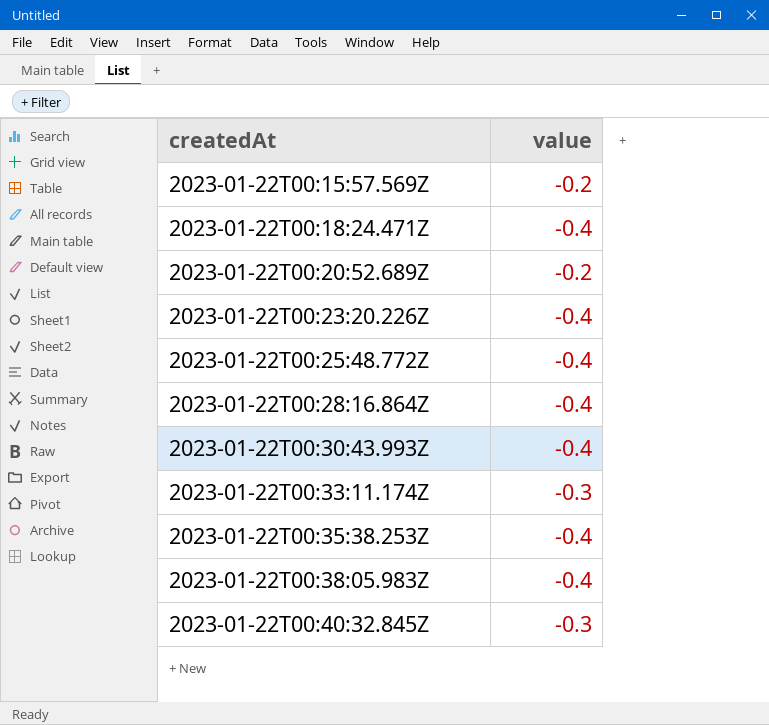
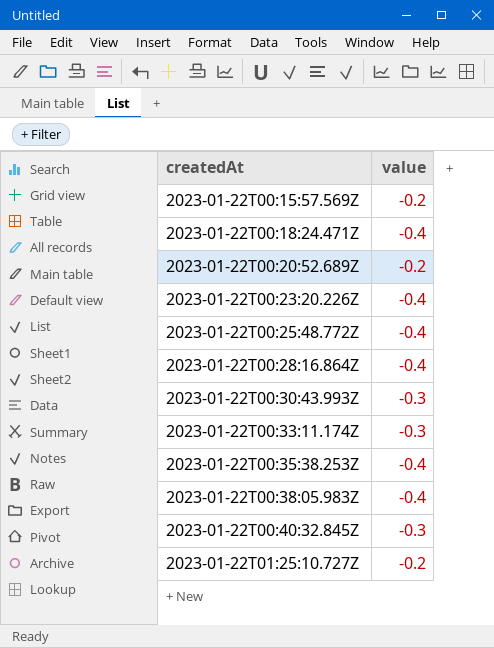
2023-01-22T00:30:43.993Z | value: -0.4 -> -0.3
row 2023-01-22T01:25:10.727Z: none -> -0.2

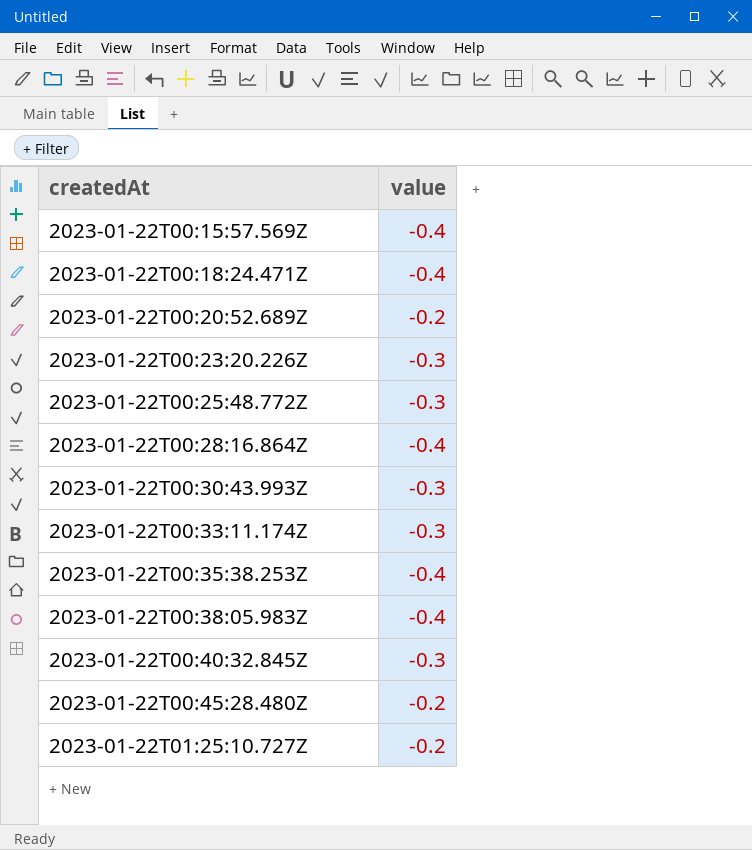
2023-01-22T00:15:57.569Z | value: -0.2 -> -0.4
2023-01-22T00:23:20.226Z | value: -0.4 -> -0.3
2023-01-22T00:25:48.772Z | value: -0.4 -> -0.3
row 2023-01-22T00:45:28.480Z: none -> -0.2

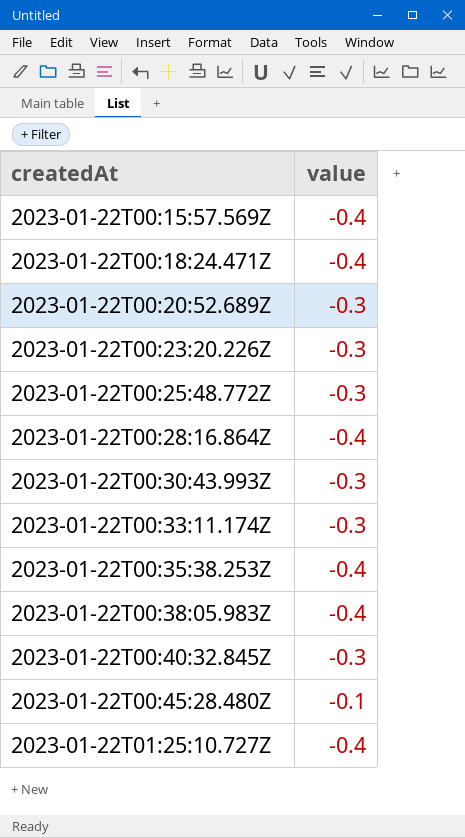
2023-01-22T00:20:52.689Z | value: -0.2 -> -0.3
2023-01-22T00:45:28.480Z | value: -0.2 -> -0.1
2023-01-22T01:25:10.727Z | value: -0.2 -> -0.4

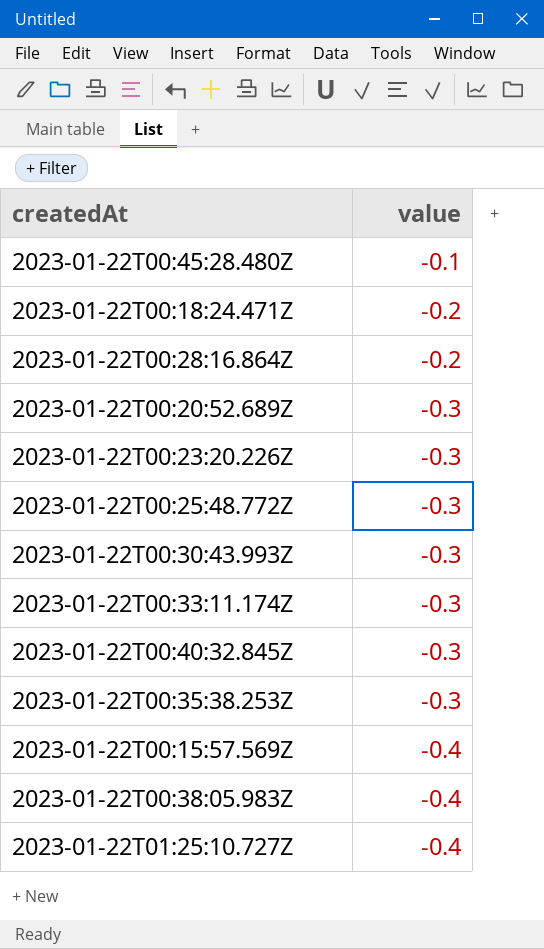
row order: createdAt ascending -> value descending
2023-01-22T00:18:24.471Z | value: -0.4 -> -0.2
2023-01-22T00:28:16.864Z | value: -0.4 -> -0.2
2023-01-22T00:35:38.253Z | value: -0.4 -> -0.3

